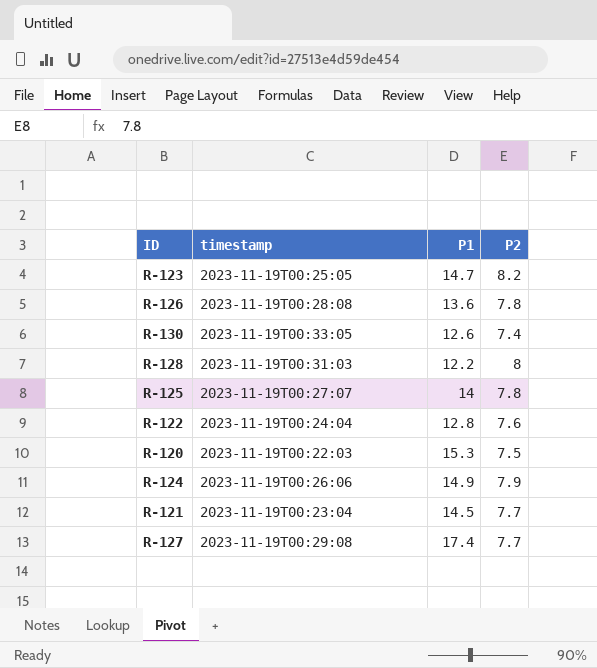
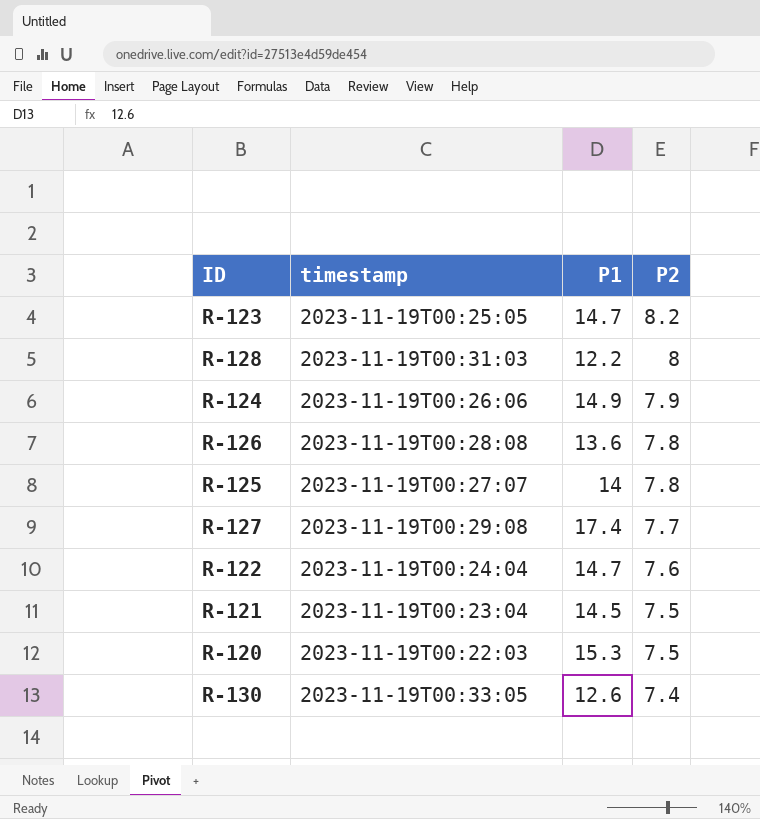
row order: none -> P2 descending
R-122 | P1: 12.8 -> 14.7
R-121 | P2: 7.7 -> 7.5

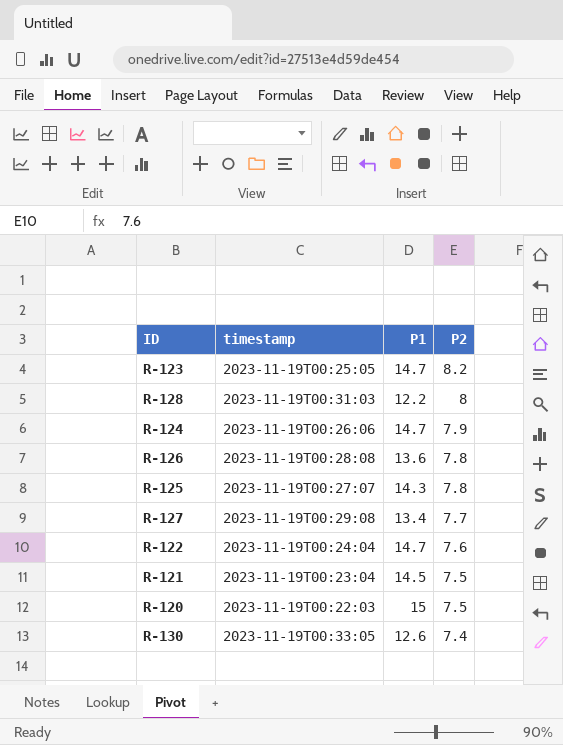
R-124 | P1: 14.9 -> 14.7
R-125 | P1: 14 -> 14.3
R-127 | P1: 17.4 -> 13.4
R-120 | P1: 15.3 -> 15

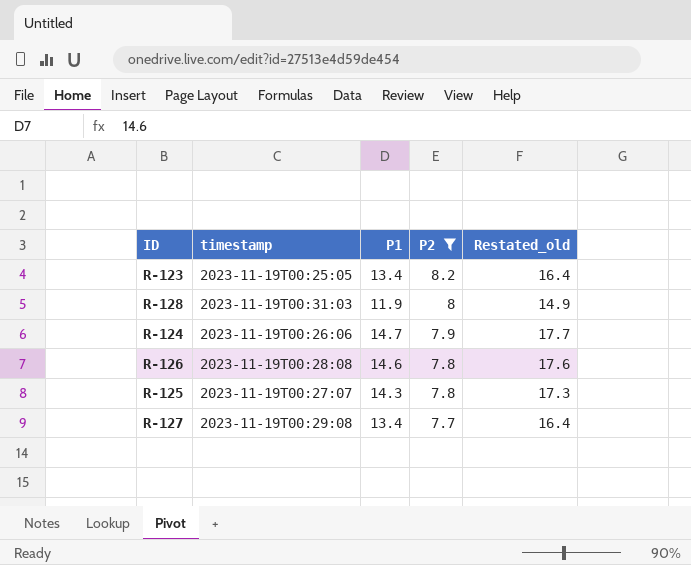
filter: none -> P2 >= 7.7
column Restated_old | formula: none -> [P1] + 3
R-123 | P1: 14.7 -> 13.4
R-128 | P1: 12.2 -> 11.9
R-126 | P1: 13.6 -> 14.6

